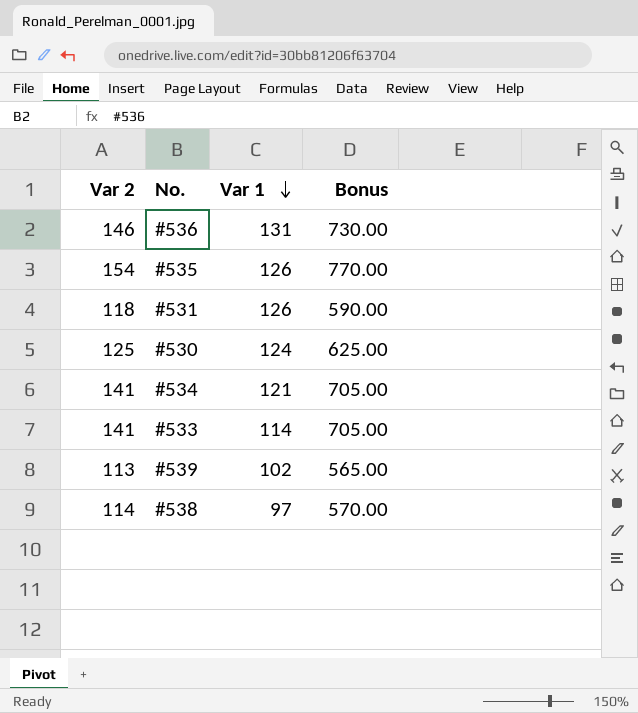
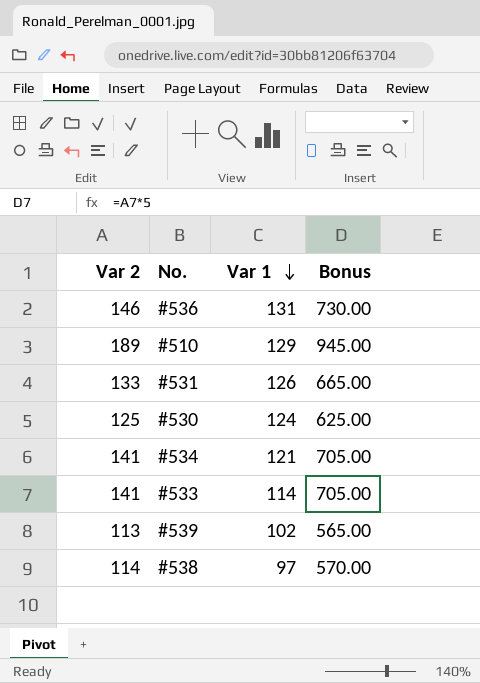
row #535: 154 | 126 | 770.00 -> none
row #510: none -> 189 | 129 | 945.00
#531 | Var 2: 118 -> 133
#531 | Bonus: 590.00 -> 665.00

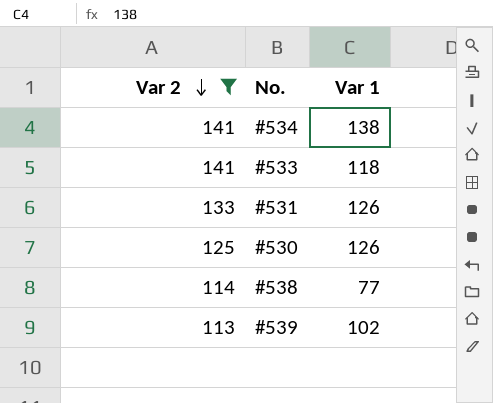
filter: none -> Var 2 <= 141
row order: Var 1 descending -> Var 2 descending
column Bonus | formula: [Var 2] * 5 -> none
#534 | Var 1: 121 -> 138
#533 | Var 1: 114 -> 118
#530 | Var 1: 124 -> 126
#538 | Var 1: 97 -> 77

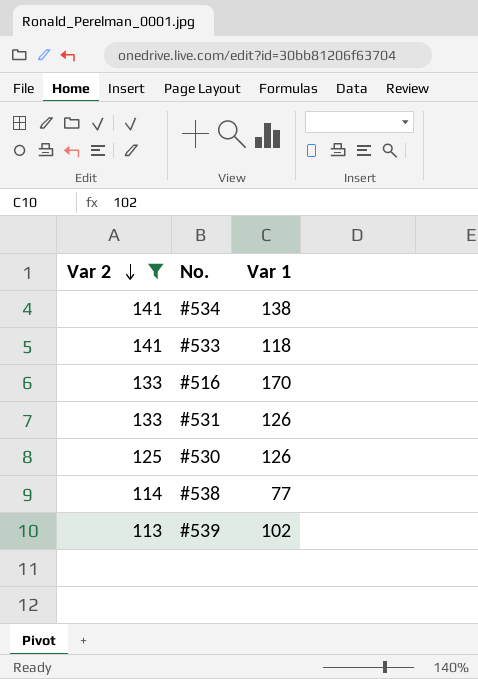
row #516: none -> 133 | 170

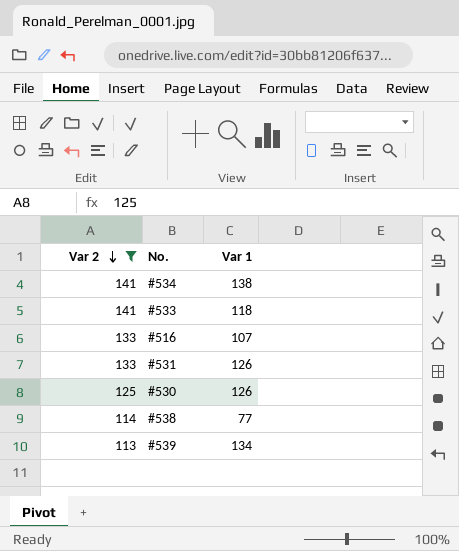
#516 | Var 1: 170 -> 107
#539 | Var 1: 102 -> 134

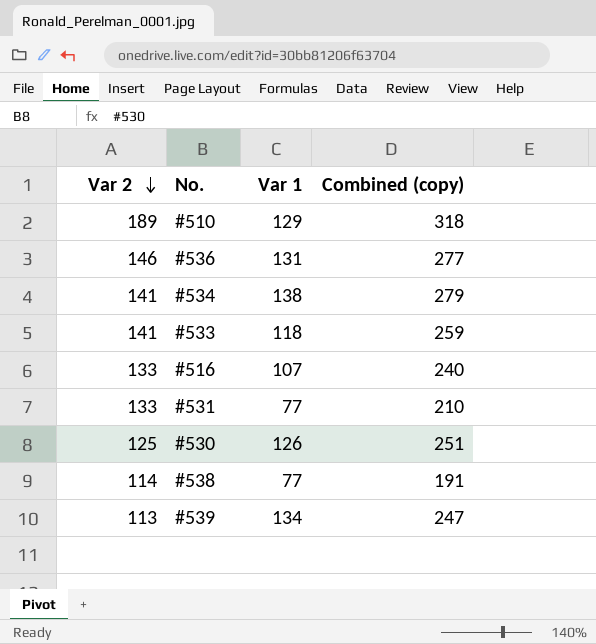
filter: Var 2 <= 141 -> none
column Combined (copy) | formula: none -> [Var 2] + [Var 1]
#531 | Var 1: 126 -> 77

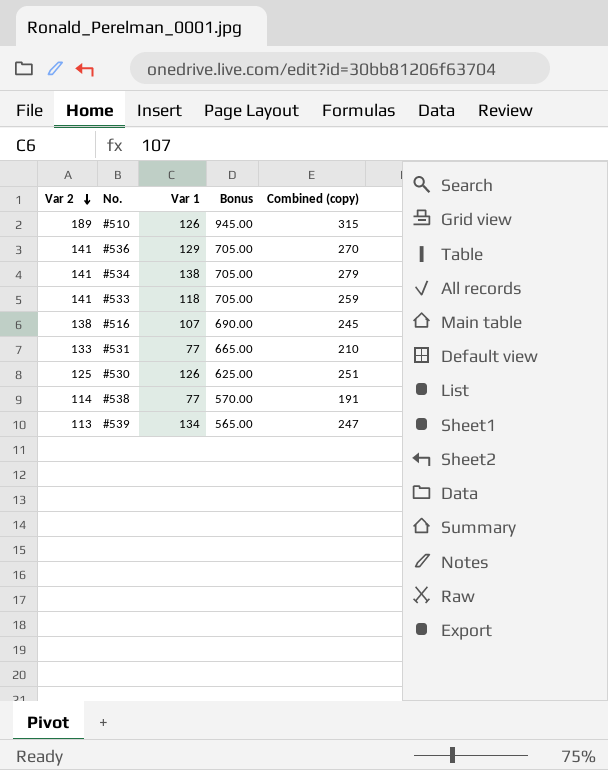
column Bonus | formula: none -> [Var 2] * 5
#510 | Var 1: 129 -> 126
#510 | Combined (copy): 318 -> 315
#536 | Var 2: 146 -> 141
#536 | Var 1: 131 -> 129
#536 | Combined (copy): 277 -> 270
#516 | Var 2: 133 -> 138
#516 | Combined (copy): 240 -> 245

